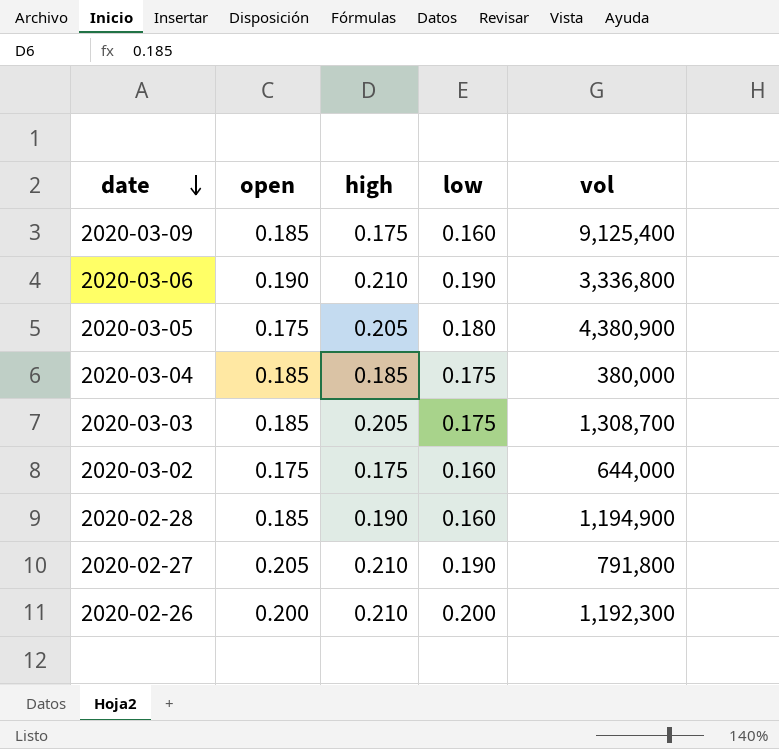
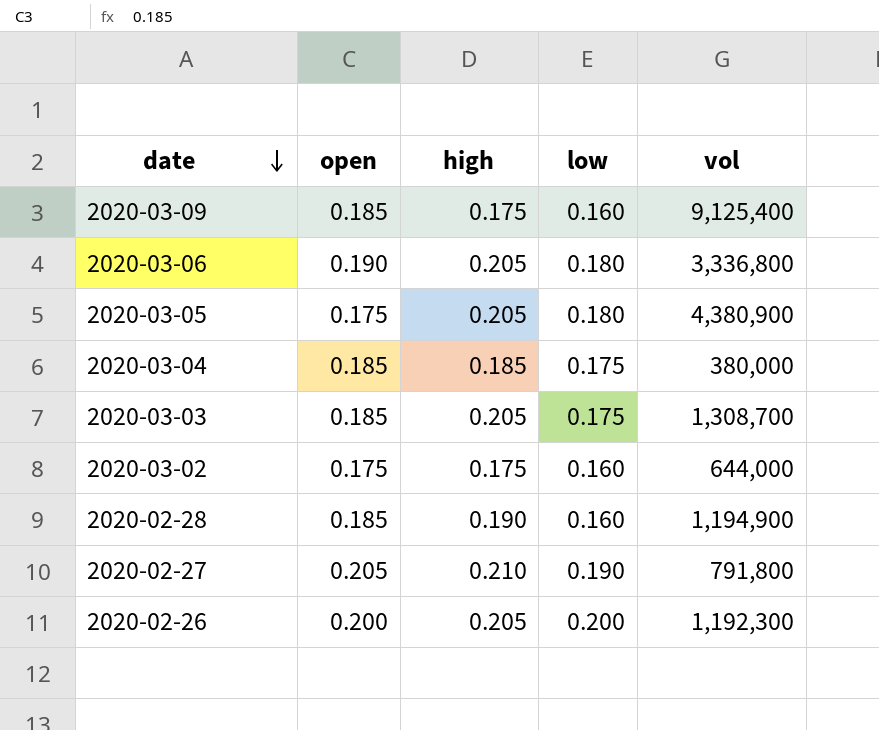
2020-03-06 | high: 0.210 -> 0.205
2020-03-06 | low: 0.190 -> 0.180
2020-02-26 | high: 0.210 -> 0.205

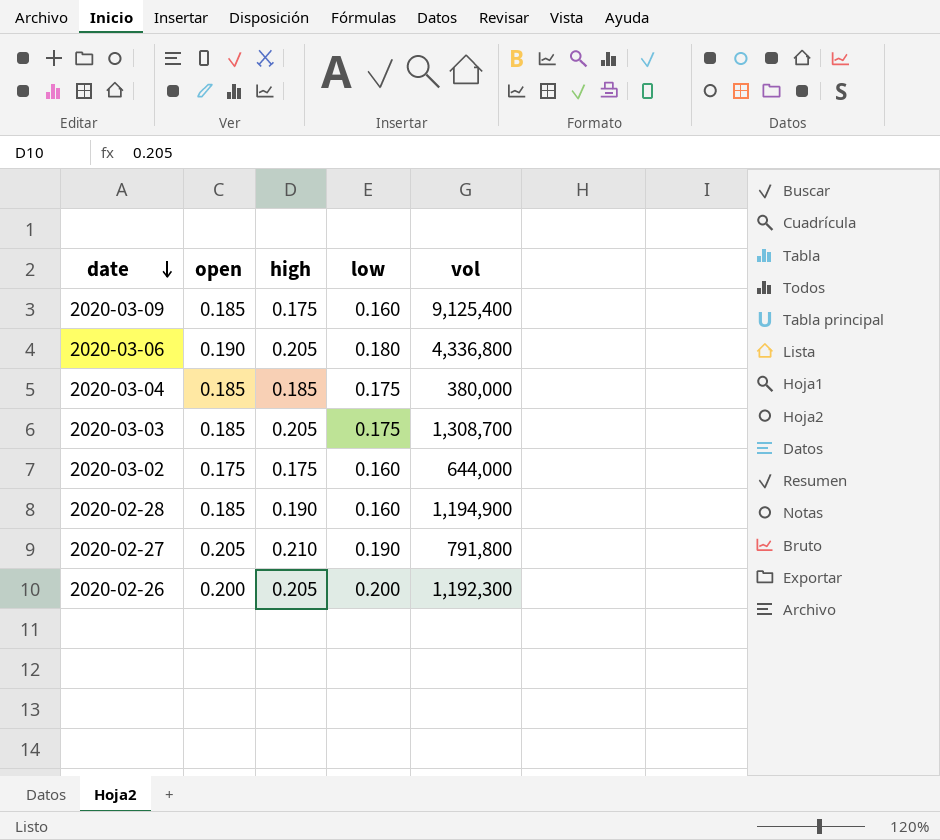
row 2020-03-05: 0.175 | 0.205 | 0.180 | 4,380,900 -> none
2020-03-06 | vol: 3,336,800 -> 4,336,800

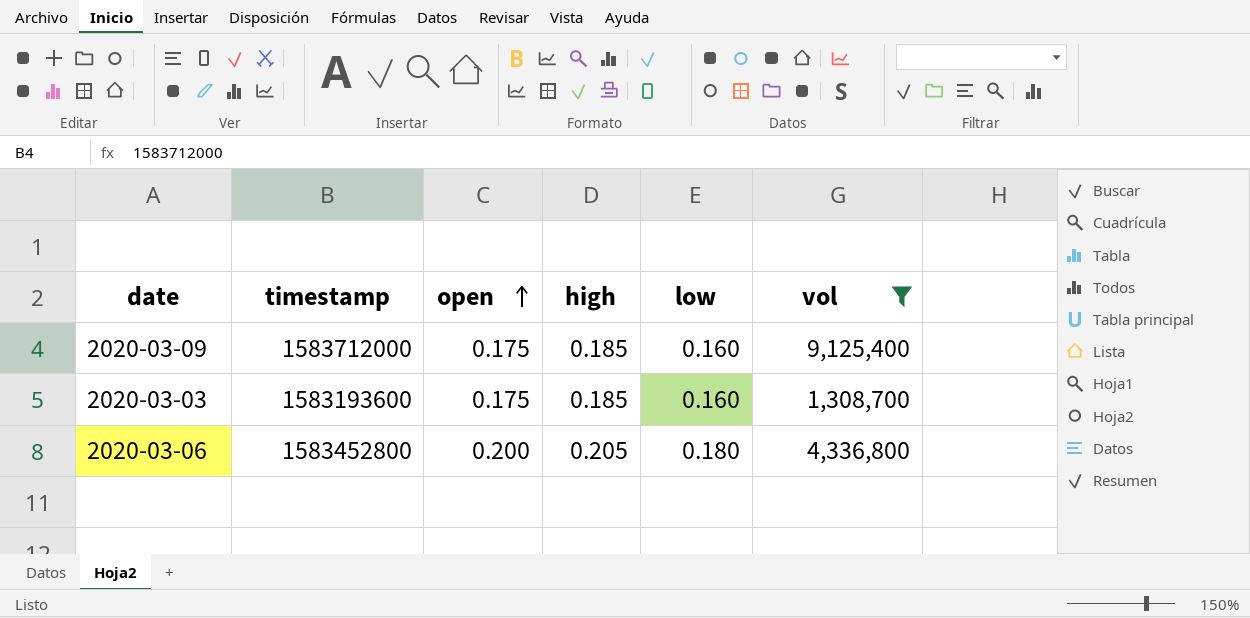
filter: none -> vol >= 1,308,700
row order: date descending -> open ascending
column timestamp | position: none -> 2
2020-03-09 | open: 0.185 -> 0.175
2020-03-09 | high: 0.175 -> 0.185
2020-03-03 | open: 0.185 -> 0.175
2020-03-03 | high: 0.205 -> 0.185
2020-03-03 | low: 0.175 -> 0.160
2020-03-06 | open: 0.190 -> 0.200

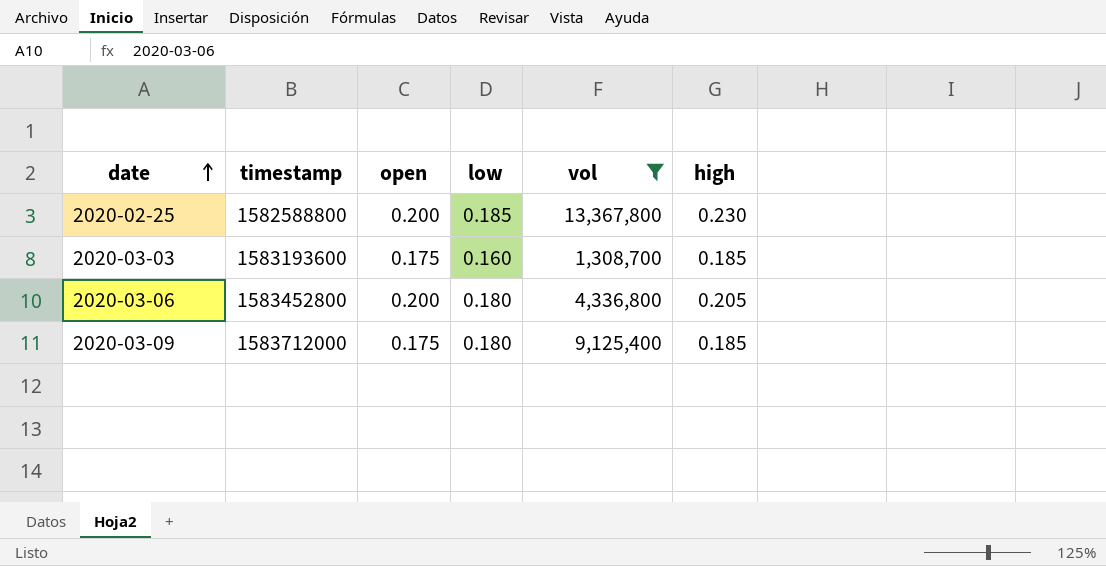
row order: open ascending -> date ascending
column high | position: 4 -> 6
row 2020-02-25: none -> 1582588800 | 0.200 | 0.185 | 13,367,800 | 0.230
2020-03-09 | low: 0.160 -> 0.180

